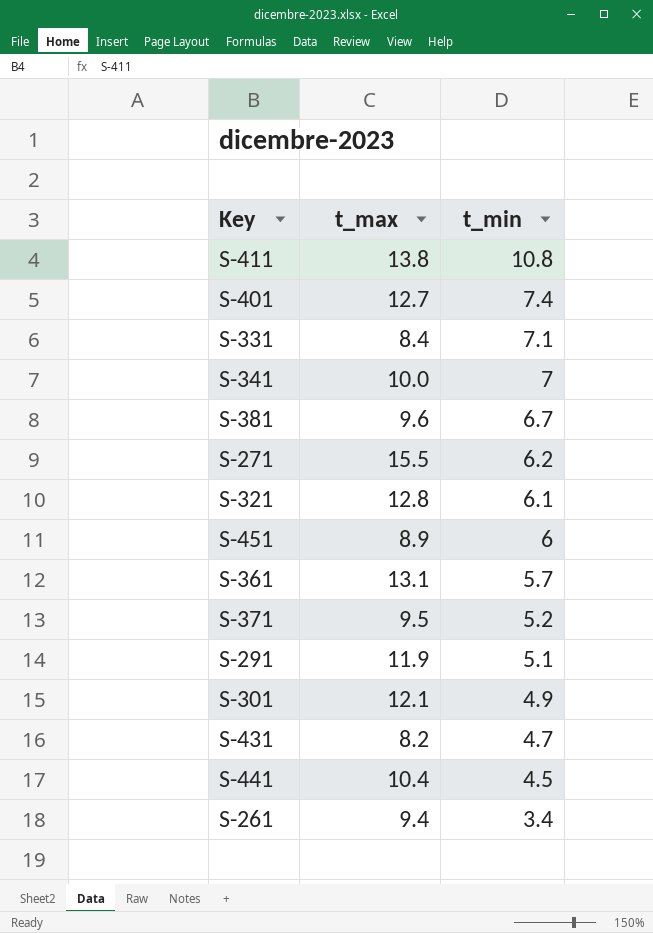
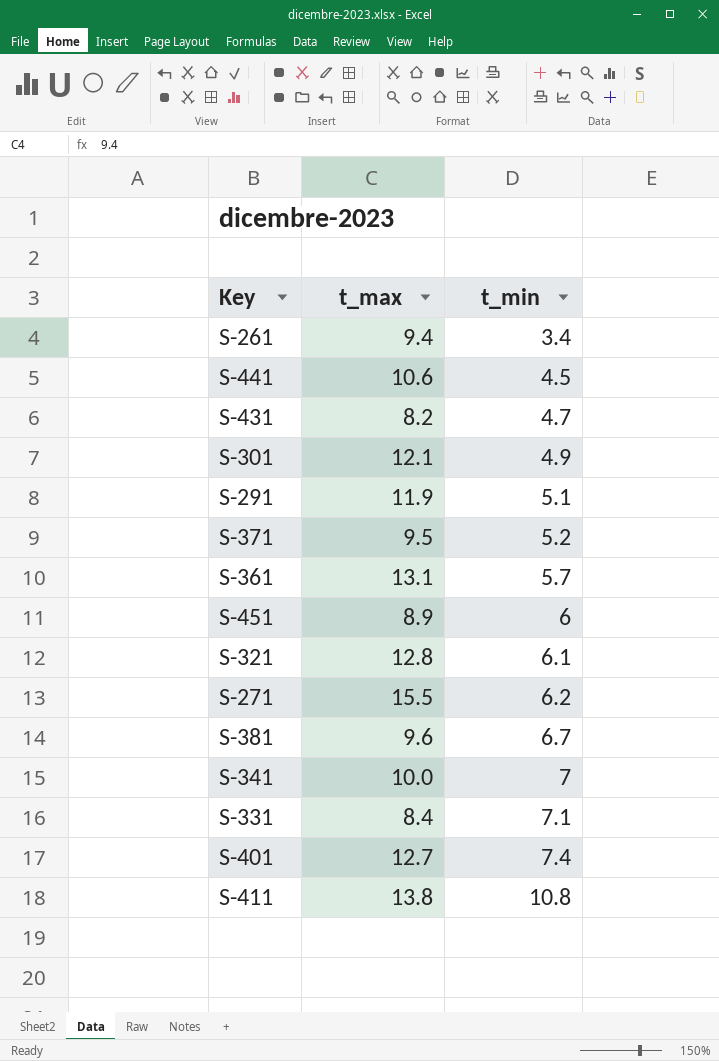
row order: t_min descending -> t_min ascending
S-441 | t_max: 10.4 -> 10.6

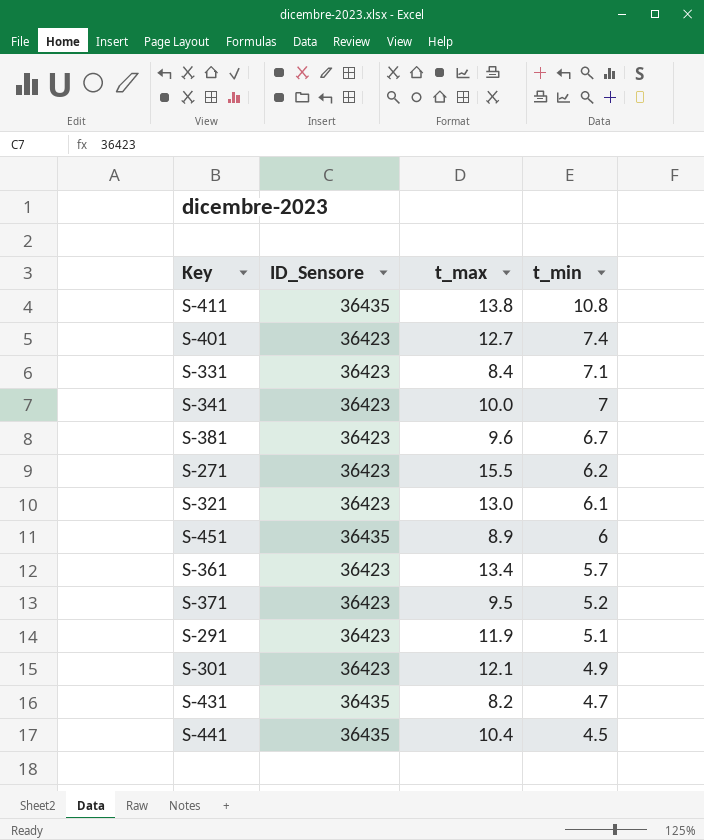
row order: t_min ascending -> t_min descending
column ID_Sensore | position: none -> 2
row S-261: 9.4 | 3.4 -> none
S-321 | t_max: 12.8 -> 13.0
S-361 | t_max: 13.1 -> 13.4
S-441 | t_max: 10.6 -> 10.4

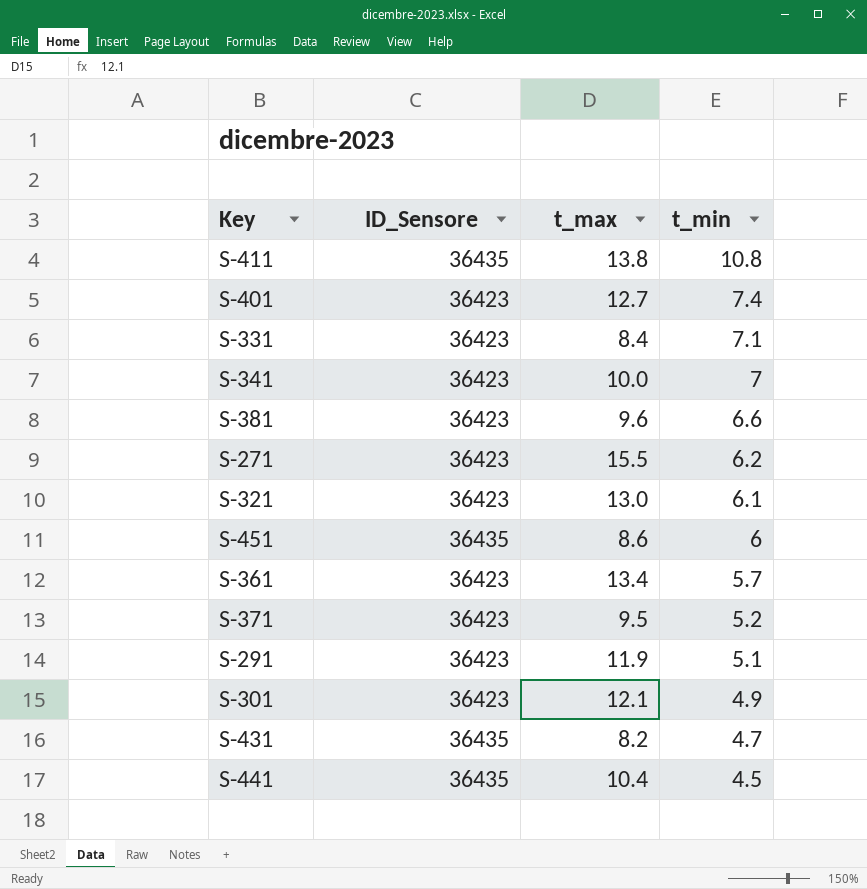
S-381 | t_min: 6.7 -> 6.6
S-451 | t_max: 8.9 -> 8.6

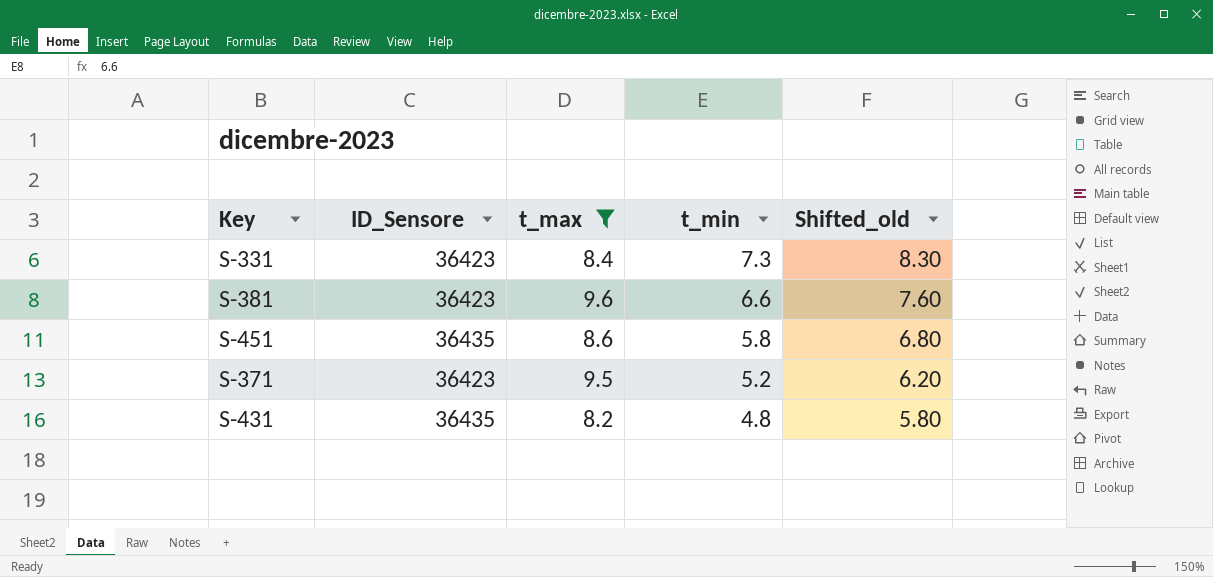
filter: none -> t_max <= 9.6
column Shifted_old | formula: none -> [t_min] + 1
S-331 | t_min: 7.1 -> 7.3
S-451 | t_min: 6 -> 5.8
S-431 | t_min: 4.7 -> 4.8

